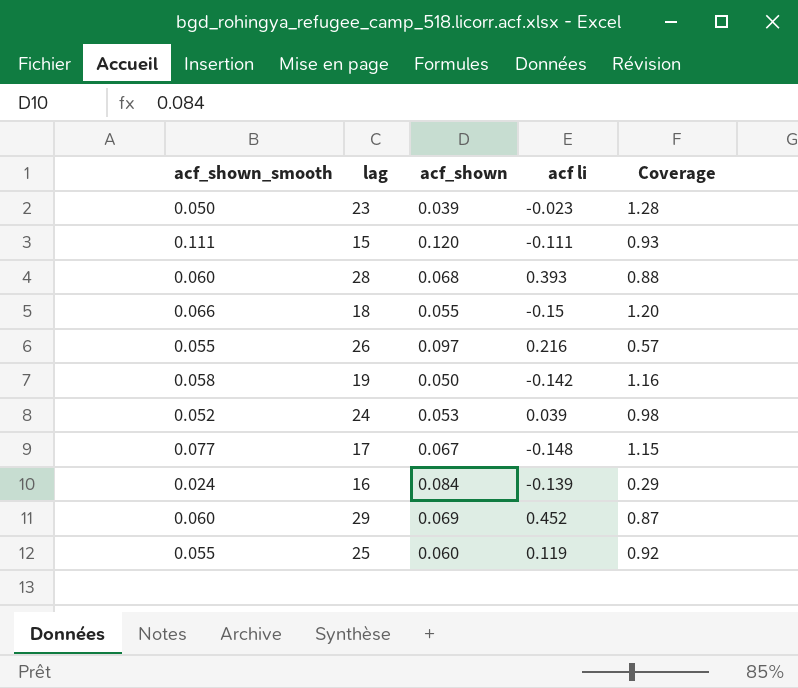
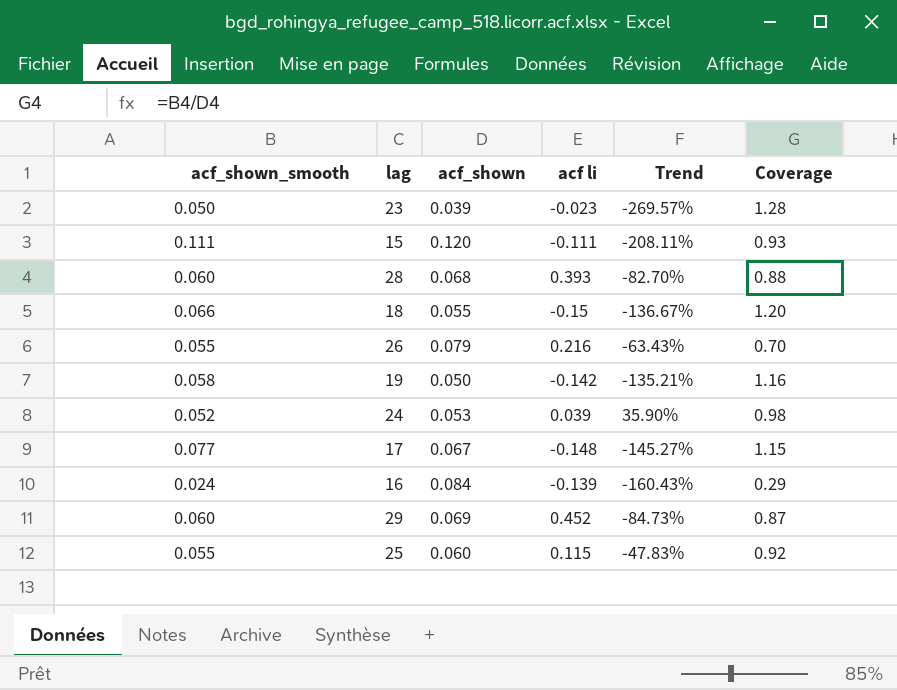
column Trend | formula: none -> ([acf_shown] - [acf li]) / [acf li]
26 | acf_shown: 0.097 -> 0.079
26 | Coverage: 0.57 -> 0.70
25 | acf li: 0.119 -> 0.115

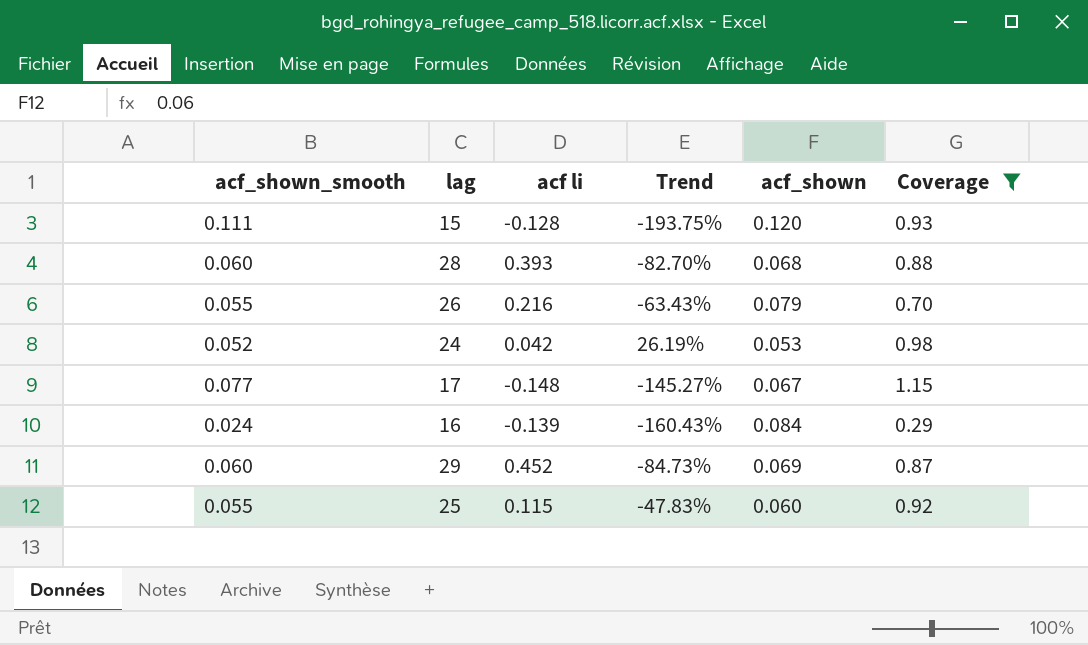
filter: none -> Coverage <= 1.15
column acf_shown | position: 3 -> 5
15 | acf li: -0.111 -> -0.128
15 | Trend: -208.11% -> -193.75%
24 | acf li: 0.039 -> 0.042
24 | Trend: 35.90% -> 26.19%

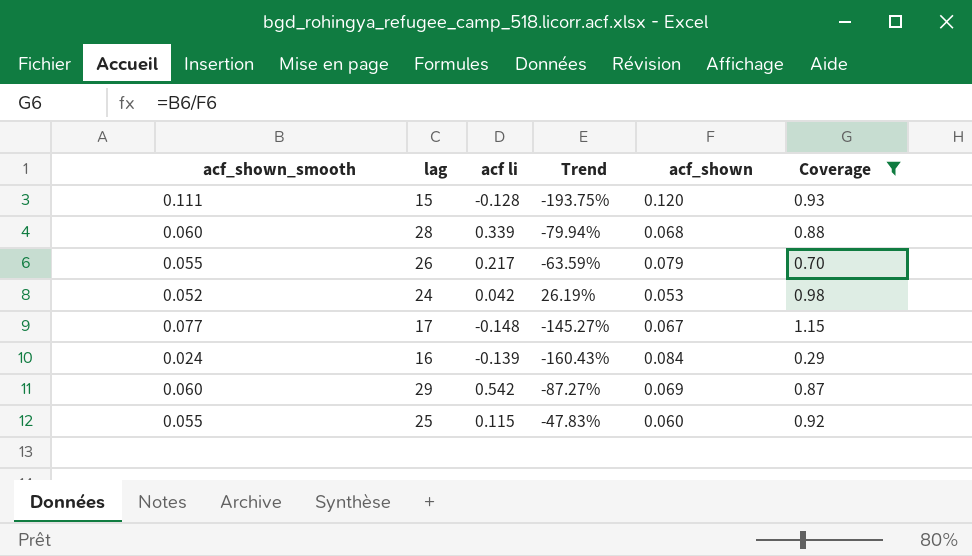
28 | acf li: 0.393 -> 0.339
28 | Trend: -82.70% -> -79.94%
26 | acf li: 0.216 -> 0.217
26 | Trend: -63.43% -> -63.59%
29 | acf li: 0.452 -> 0.542
29 | Trend: -84.73% -> -87.27%

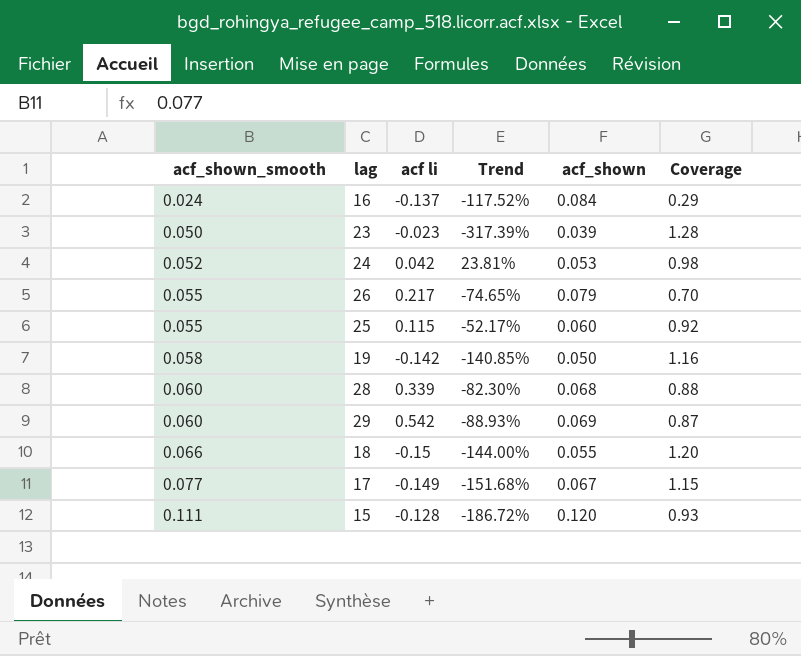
filter: Coverage <= 1.15 -> none
row order: none -> acf_shown_smooth ascending
column Trend | formula: ([acf_shown] - [acf li]) / [acf li] -> ([acf_shown_smooth] - [acf li]) / [acf li]
16 | acf li: -0.139 -> -0.137
17 | acf li: -0.148 -> -0.149

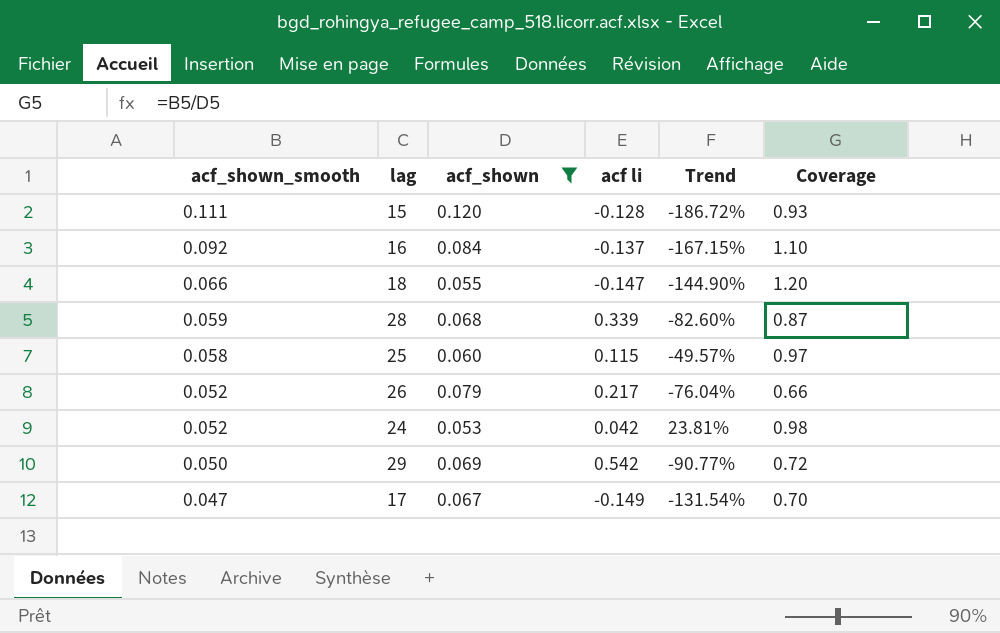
filter: none -> acf_shown >= 0.053
row order: acf_shown_smooth ascending -> acf_shown_smooth descending
column acf_shown | position: 5 -> 3
16 | acf_shown_smooth: 0.024 -> 0.092
16 | Trend: -117.52% -> -167.15%
16 | Coverage: 0.29 -> 1.10
18 | acf li: -0.15 -> -0.147
18 | Trend: -144.00% -> -144.90%
28 | acf_shown_smooth: 0.060 -> 0.059
28 | Trend: -82.30% -> -82.60%
28 | Coverage: 0.88 -> 0.87
25 | acf_shown_smooth: 0.055 -> 0.058
25 | Trend: -52.17% -> -49.57%
25 | Coverage: 0.92 -> 0.97
26 | acf_shown_smooth: 0.055 -> 0.052
26 | Trend: -74.65% -> -76.04%
26 | Coverage: 0.70 -> 0.66
29 | acf_shown_smooth: 0.060 -> 0.050
29 | Trend: -88.93% -> -90.77%
29 | Coverage: 0.87 -> 0.72
17 | acf_shown_smooth: 0.077 -> 0.047
17 | Trend: -151.68% -> -131.54%
17 | Coverage: 1.15 -> 0.70

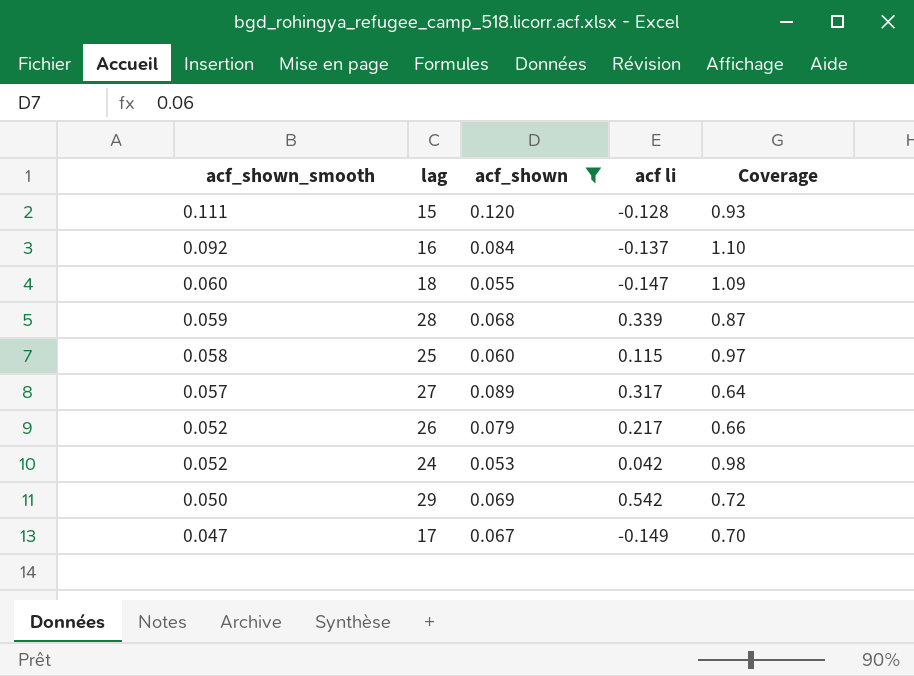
column Trend | formula: ([acf_shown_smooth] - [acf li]) / [acf li] -> none
18 | acf_shown_smooth: 0.066 -> 0.060
18 | Coverage: 1.20 -> 1.09
row 27: none -> 0.057 | 0.089 | 0.317 | 0.64

